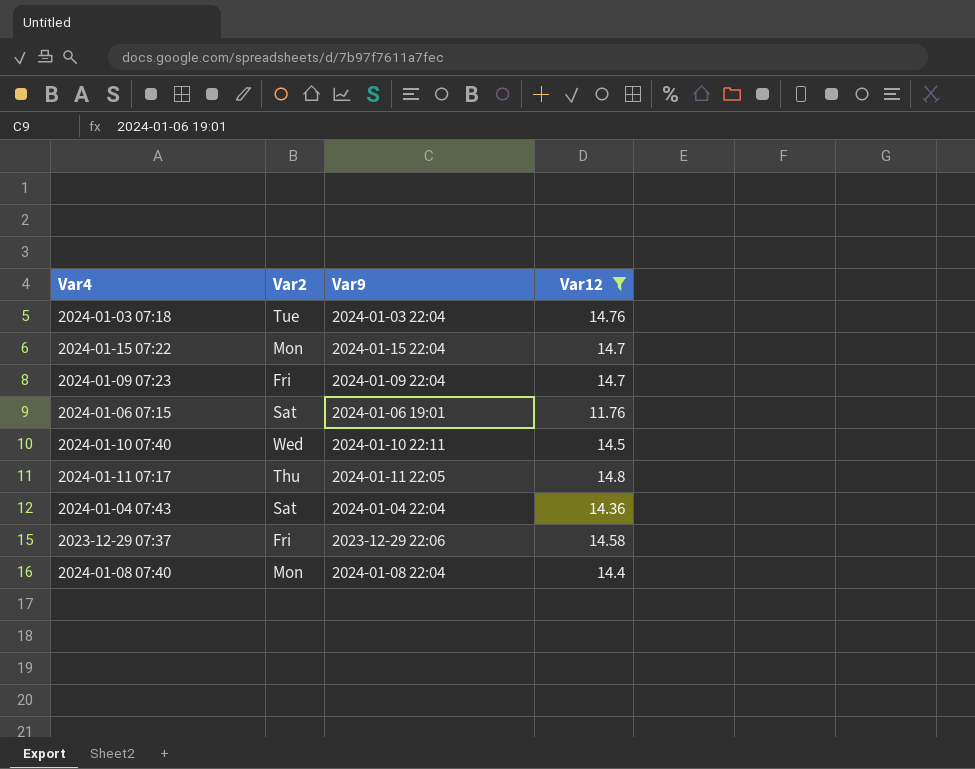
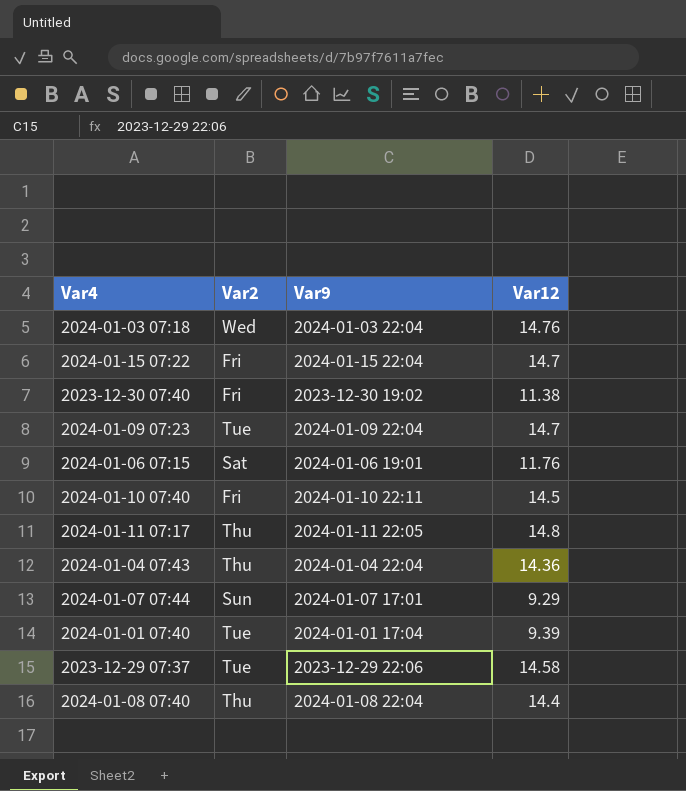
filter: Var12 >= 11.76 -> none
2024-01-03 07:18 | Var2: Tue -> Wed
2024-01-15 07:22 | Var2: Mon -> Fri
2024-01-09 07:23 | Var2: Fri -> Tue
2024-01-10 07:40 | Var2: Wed -> Fri
2024-01-04 07:43 | Var2: Sat -> Thu
2023-12-29 07:37 | Var2: Fri -> Tue
2024-01-08 07:40 | Var2: Mon -> Thu

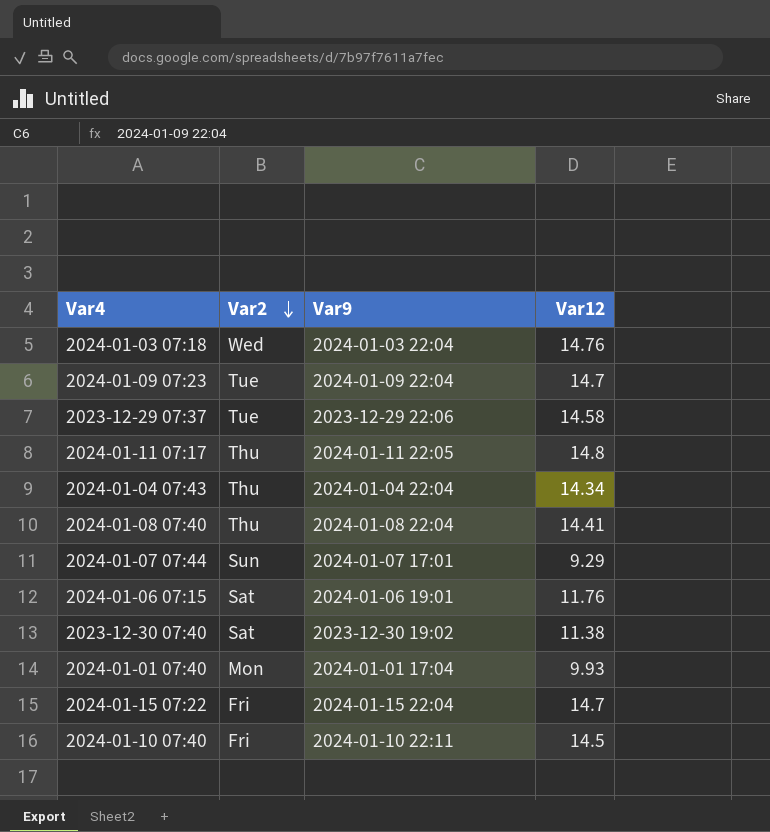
row order: none -> Var2 descending
2024-01-04 07:43 | Var12: 14.36 -> 14.34
2024-01-08 07:40 | Var12: 14.4 -> 14.41
2023-12-30 07:40 | Var2: Fri -> Sat
2024-01-01 07:40 | Var2: Tue -> Mon
2024-01-01 07:40 | Var12: 9.39 -> 9.93

